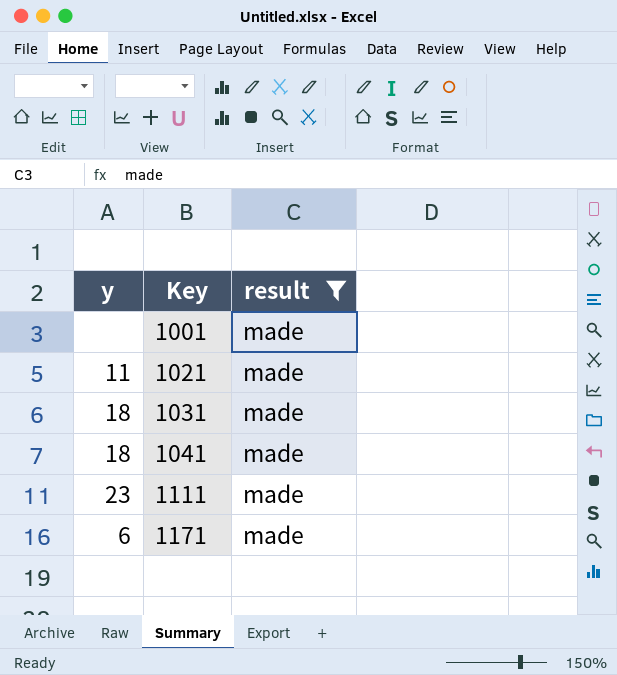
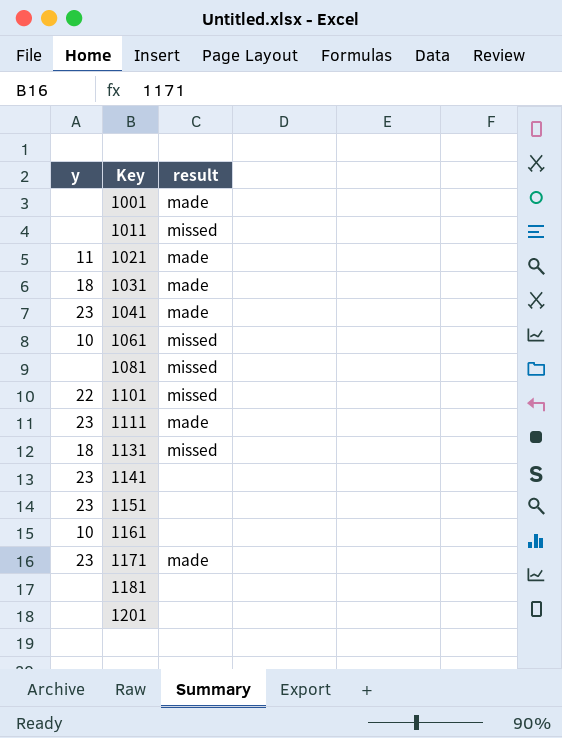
filter: result = made -> none
1041 | y: 18 -> 23
1171 | y: 6 -> 23

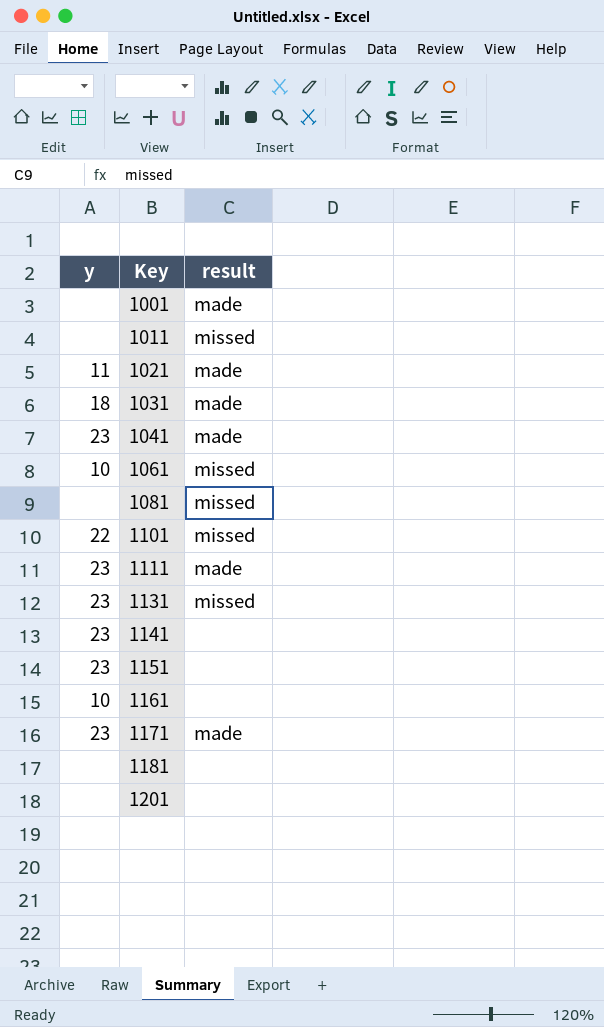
1131 | y: 18 -> 23

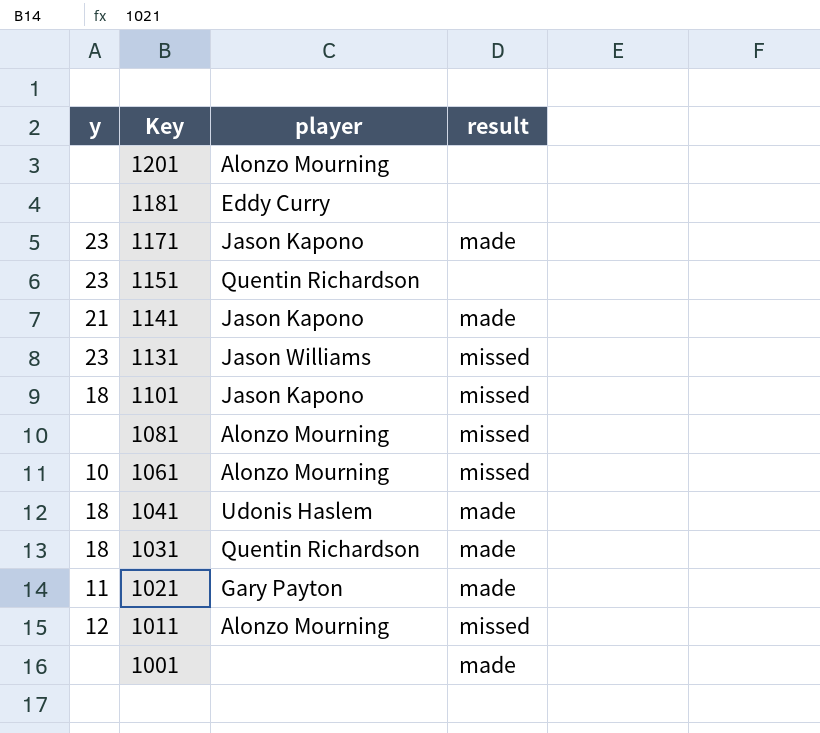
row order: Key ascending -> Key descending
column player | position: none -> 3
row 1111: 23 | made -> none
row 1161: 10 | none -> none
1141 | y: 23 -> 21
1141 | result: none -> made
1101 | y: 22 -> 18
1041 | y: 23 -> 18
1011 | y: none -> 12

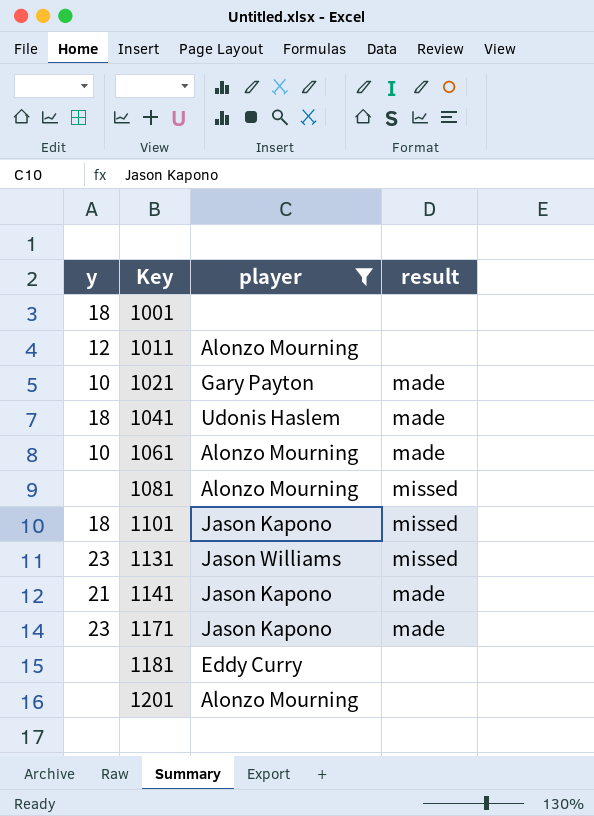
filter: none -> player != Quentin Richardson
row order: Key descending -> Key ascending
1001 | y: none -> 18
1001 | result: made -> none
1011 | result: missed -> none
1021 | y: 11 -> 10
1061 | result: missed -> made

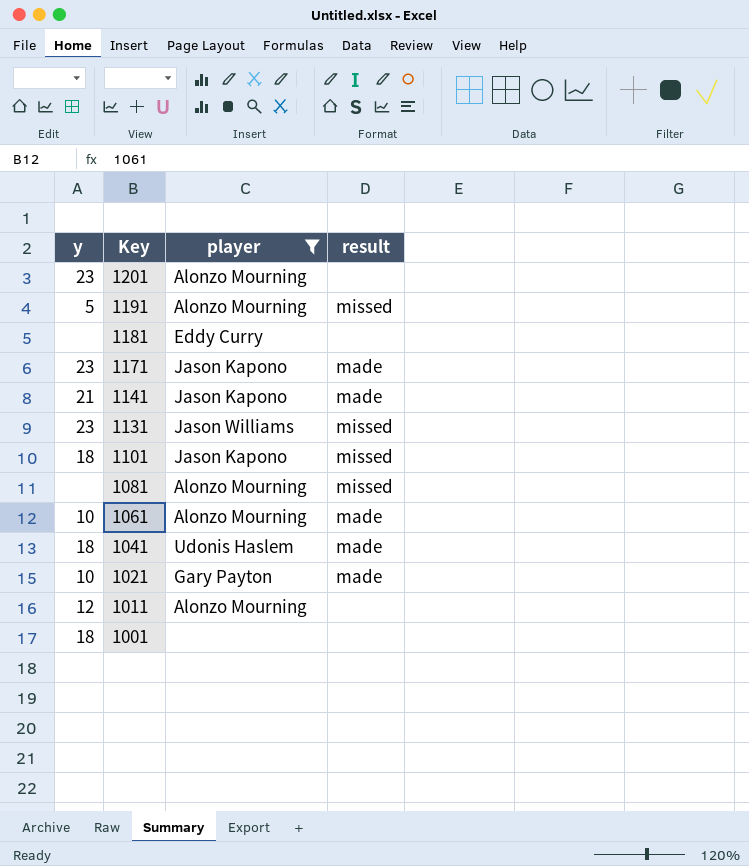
row order: Key ascending -> Key descending
1201 | y: none -> 23
row 1191: none -> 5 | Alonzo Mourning | missed

